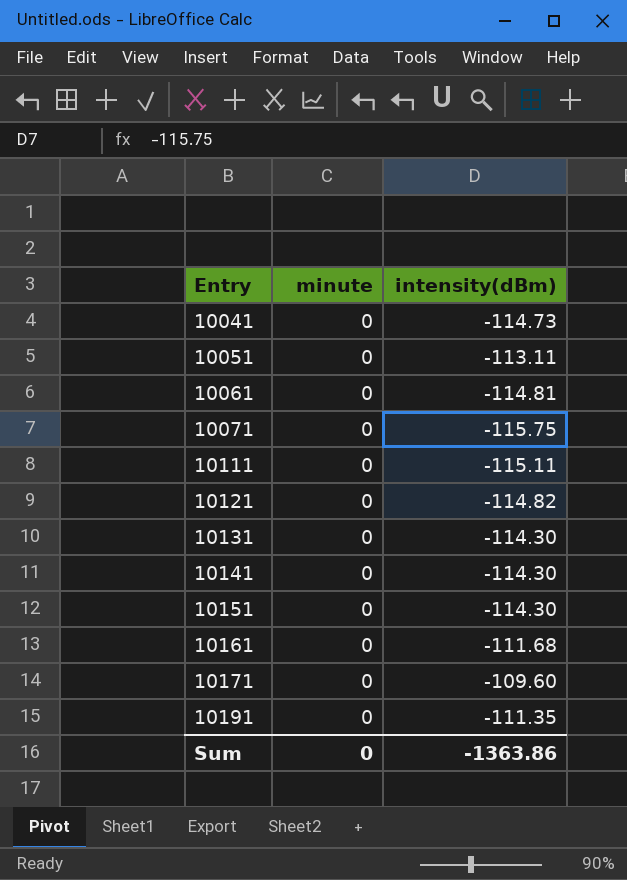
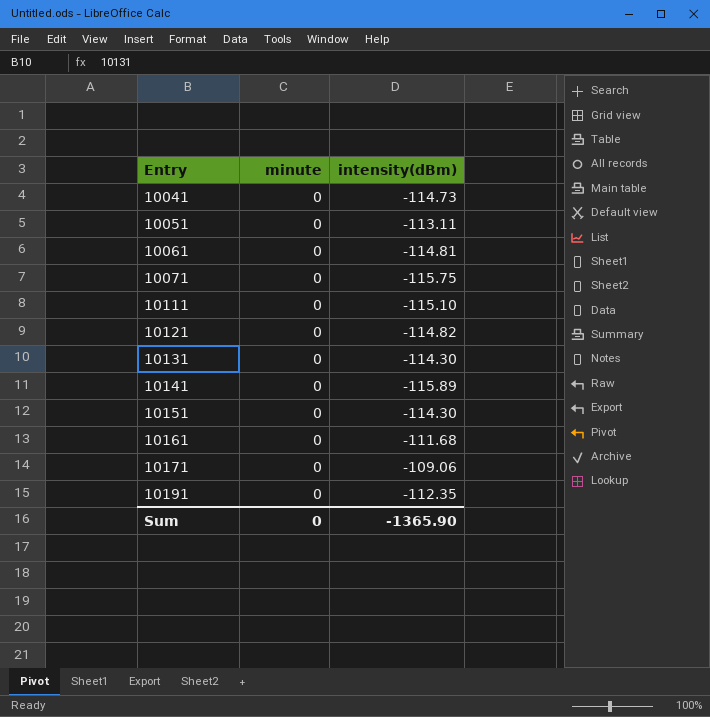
10111 | intensity(dBm): -115.11 -> -115.10
10141 | intensity(dBm): -114.30 -> -115.89
10171 | intensity(dBm): -109.60 -> -109.06
10191 | intensity(dBm): -111.35 -> -112.35
Sum | intensity(dBm): -1363.86 -> -1365.90

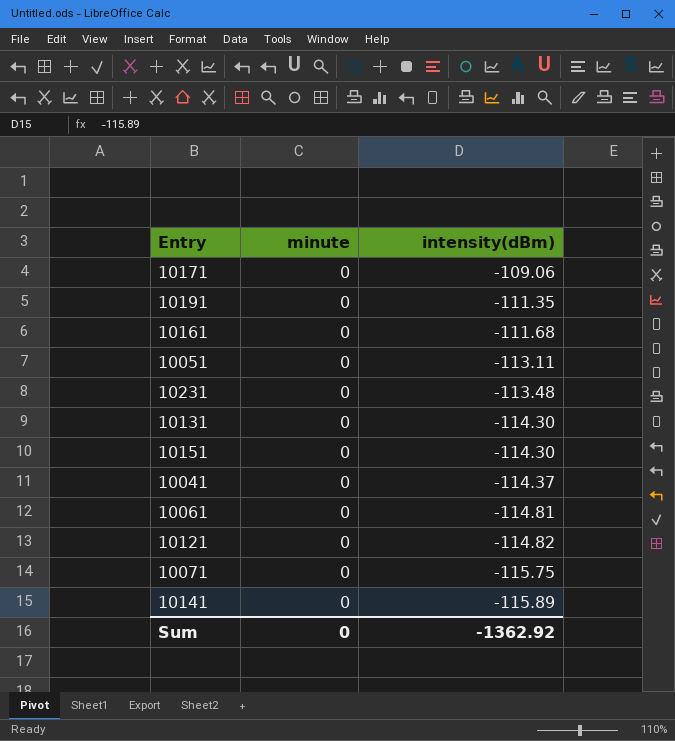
row order: Entry ascending -> intensity(dBm) descending
row 10111: 0 | -115.10 -> none
10191 | intensity(dBm): -112.35 -> -111.35
row 10231: none -> 0 | -113.48
10041 | intensity(dBm): -114.73 -> -114.37
Sum | intensity(dBm): -1365.90 -> -1362.92

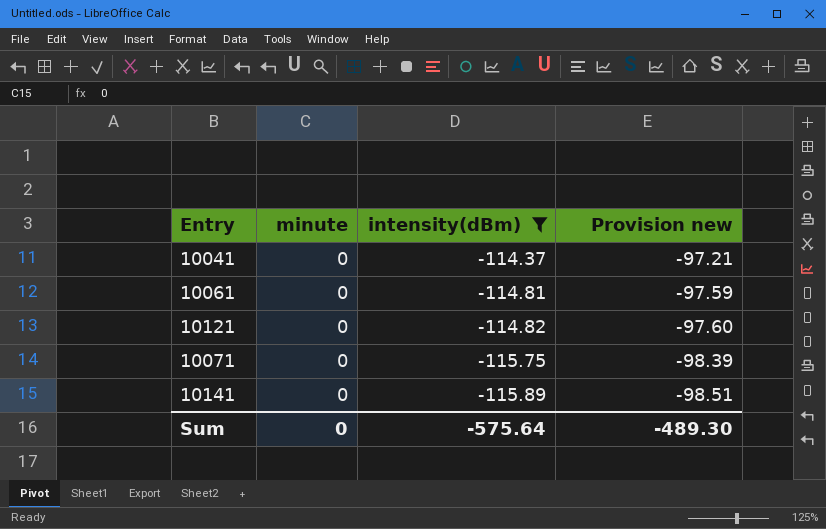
filter: none -> intensity(dBm) <= -114.37
column Provision new | formula: none -> [intensity(dBm)] * 0.85
Sum | intensity(dBm): -1362.92 -> -575.64

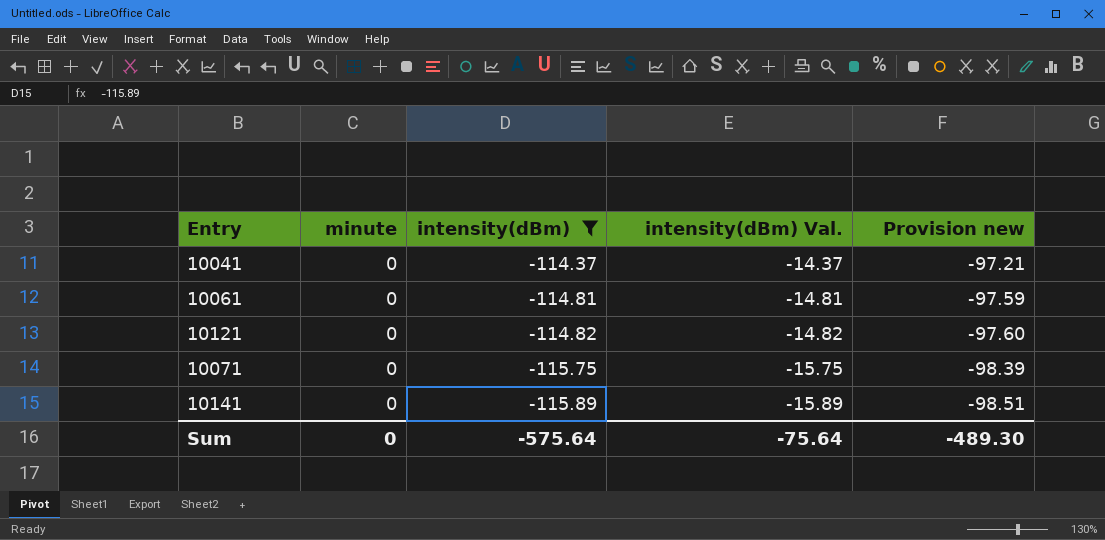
column intensity(dBm) Val. | formula: none -> [intensity(dBm)] + 100

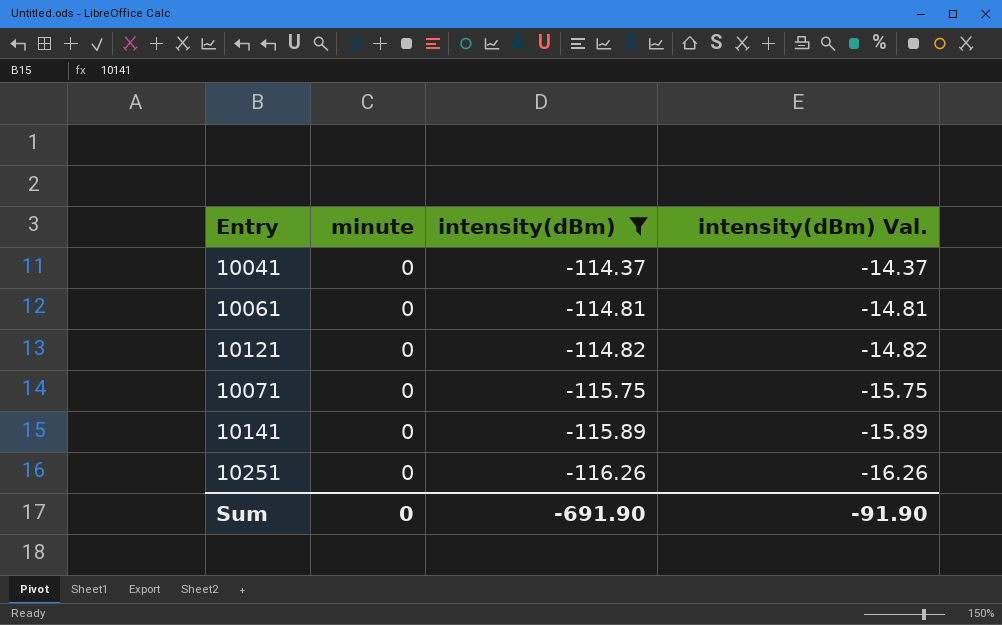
column Provision new | formula: [intensity(dBm)] * 0.85 -> none
row 10251: none -> 0 | -116.26 | -16.26
Sum | intensity(dBm): -575.64 -> -691.90
Sum | intensity(dBm) Val.: -75.64 -> -91.90

